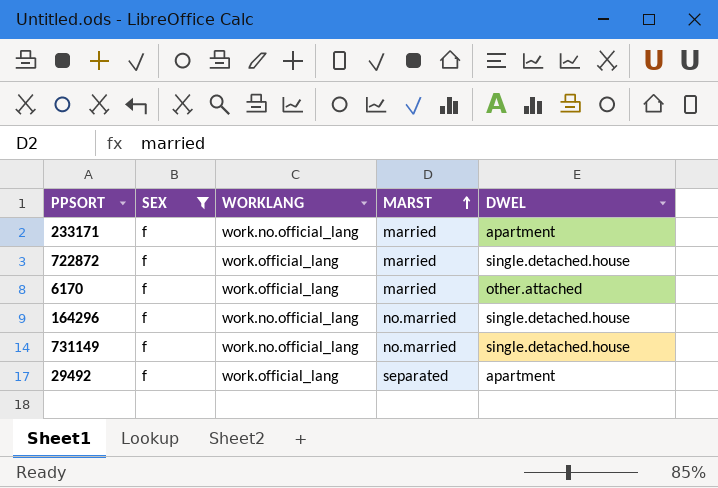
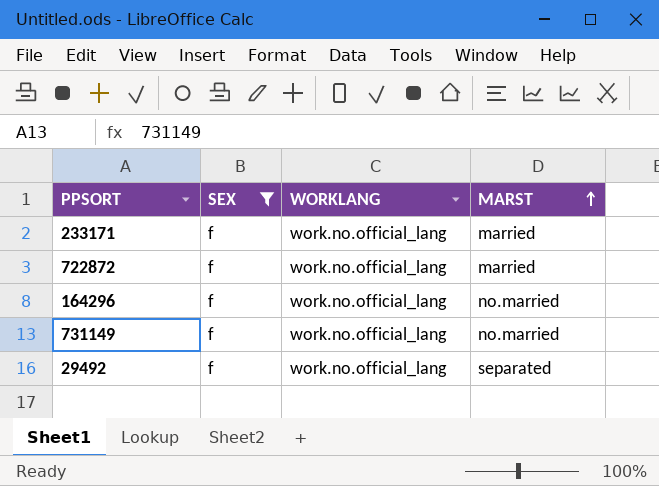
column DWEL | position: 5 -> none
row 6170: f | work.official_lang | married | other.attached -> none
722872 | WORKLANG: work.official_lang -> work.no.official_lang
29492 | WORKLANG: work.official_lang -> work.no.official_lang

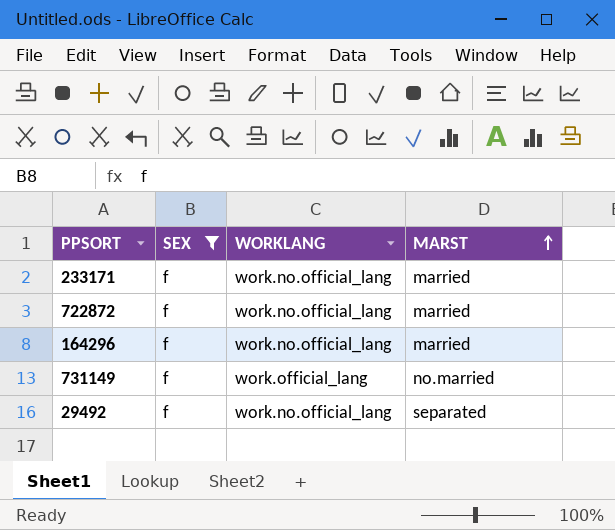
164296 | MARST: no.married -> married
731149 | WORKLANG: work.no.official_lang -> work.official_lang

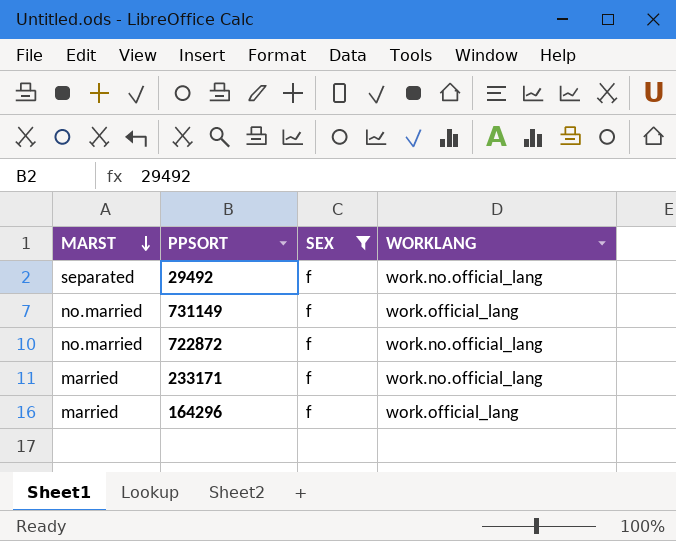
row order: MARST ascending -> MARST descending
column MARST | position: 4 -> 1
722872 | MARST: married -> no.married
164296 | WORKLANG: work.no.official_lang -> work.official_lang

